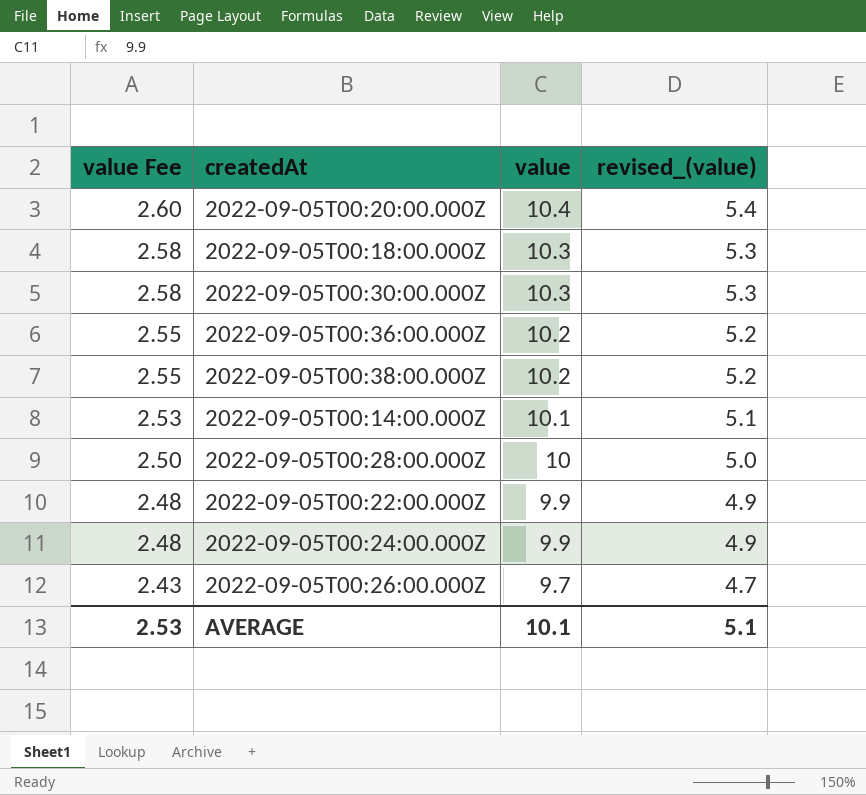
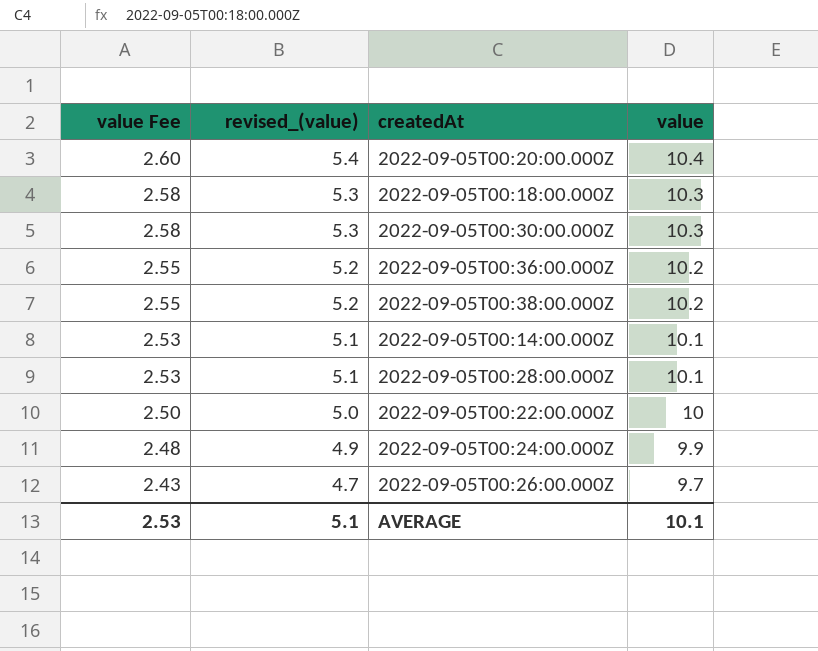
column revised_(value) | position: 4 -> 2
2022-09-05T00:28:00.000Z | value Fee: 2.50 -> 2.53
2022-09-05T00:28:00.000Z | revised_(value): 5.0 -> 5.1
2022-09-05T00:28:00.000Z | value: 10 -> 10.1
2022-09-05T00:22:00.000Z | value Fee: 2.48 -> 2.50
2022-09-05T00:22:00.000Z | revised_(value): 4.9 -> 5.0
2022-09-05T00:22:00.000Z | value: 9.9 -> 10

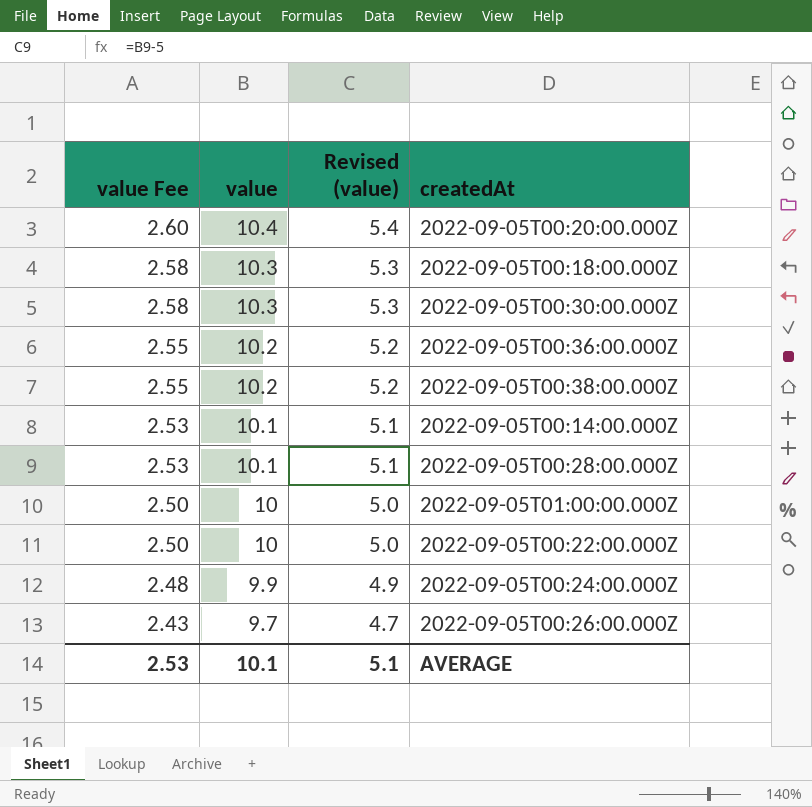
column value | position: 4 -> 2
column name: revised_(value) -> Revised (value)
row 2022-09-05T01:00:00.000Z: none -> 2.50 | 10 | 5.0

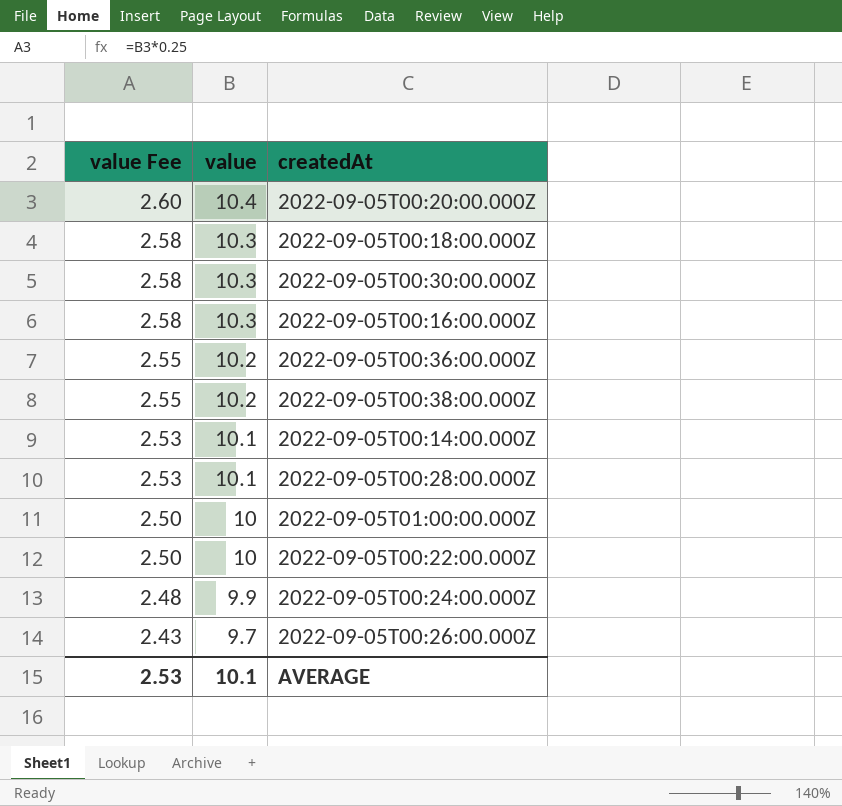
column Revised (value) | formula: [value] - 5 -> none
row 2022-09-05T00:16:00.000Z: none -> 2.58 | 10.3

